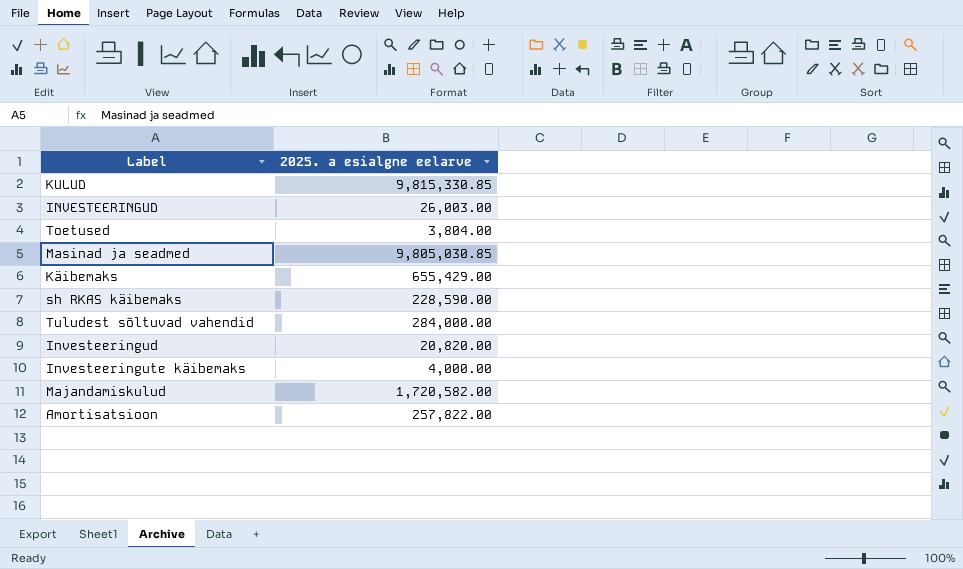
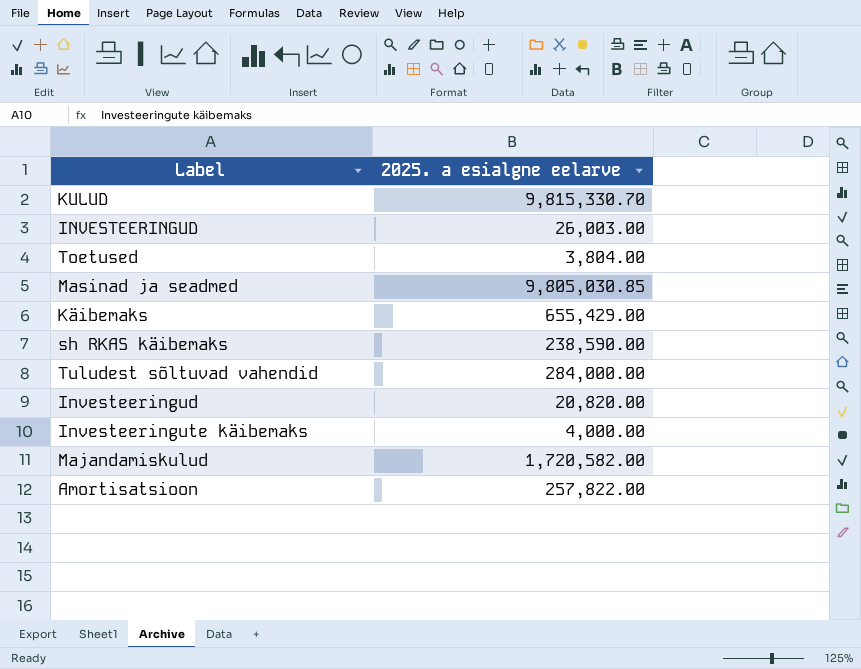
KULUD | 2025. a esialgne eelarve: 9,815,330.85 -> 9,815,330.70
sh RKAS käibemaks | 2025. a esialgne eelarve: 228,590.00 -> 238,590.00

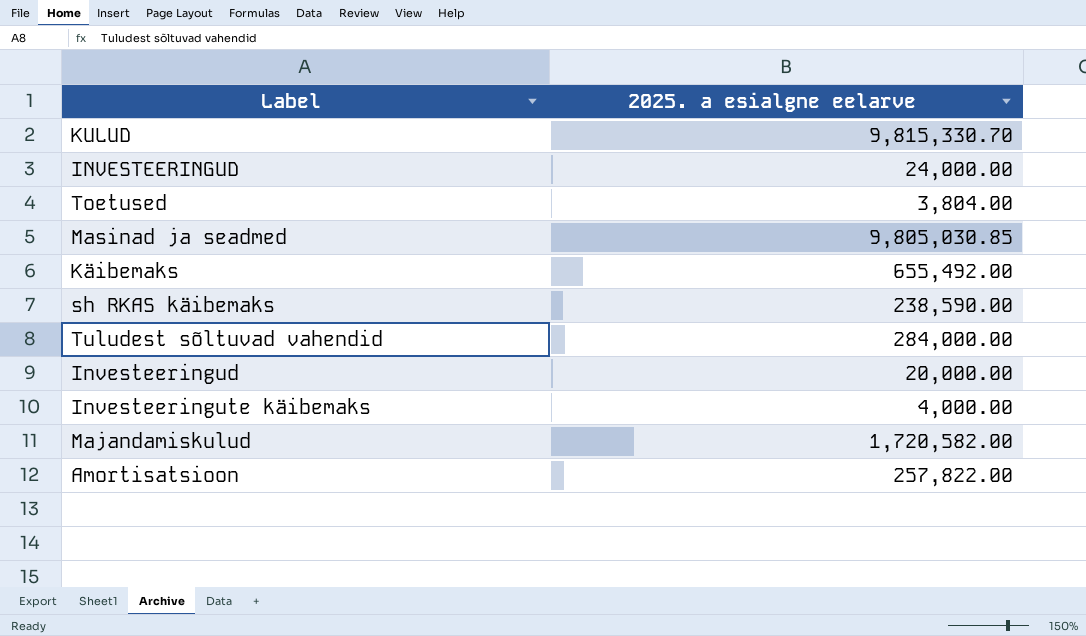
INVESTEERINGUD | 2025. a esialgne eelarve: 26,003.00 -> 24,000.00
Käibemaks | 2025. a esialgne eelarve: 655,429.00 -> 655,492.00
Investeeringud | 2025. a esialgne eelarve: 20,820.00 -> 20,000.00

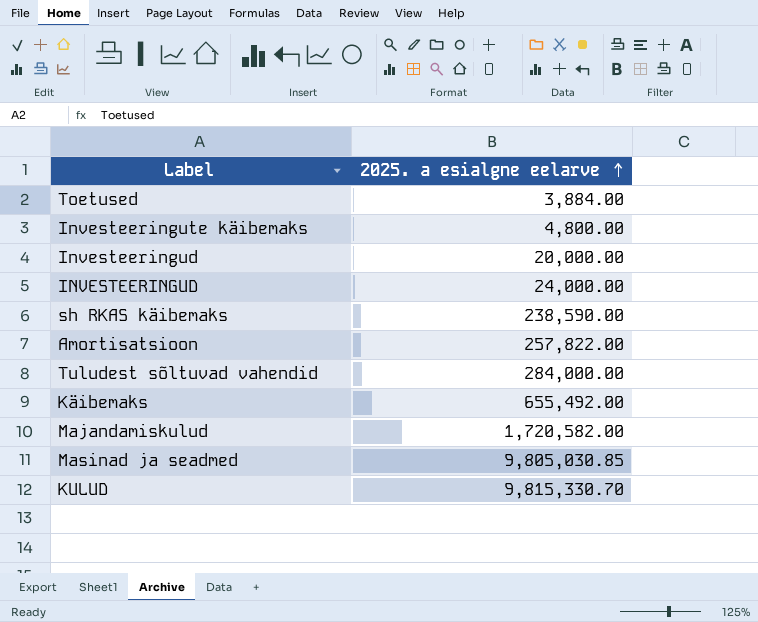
row order: none -> 2025. a esialgne eelarve ascending
Toetused | 2025. a esialgne eelarve: 3,804.00 -> 3,884.00
Investeeringute käibemaks | 2025. a esialgne eelarve: 4,000.00 -> 4,800.00

